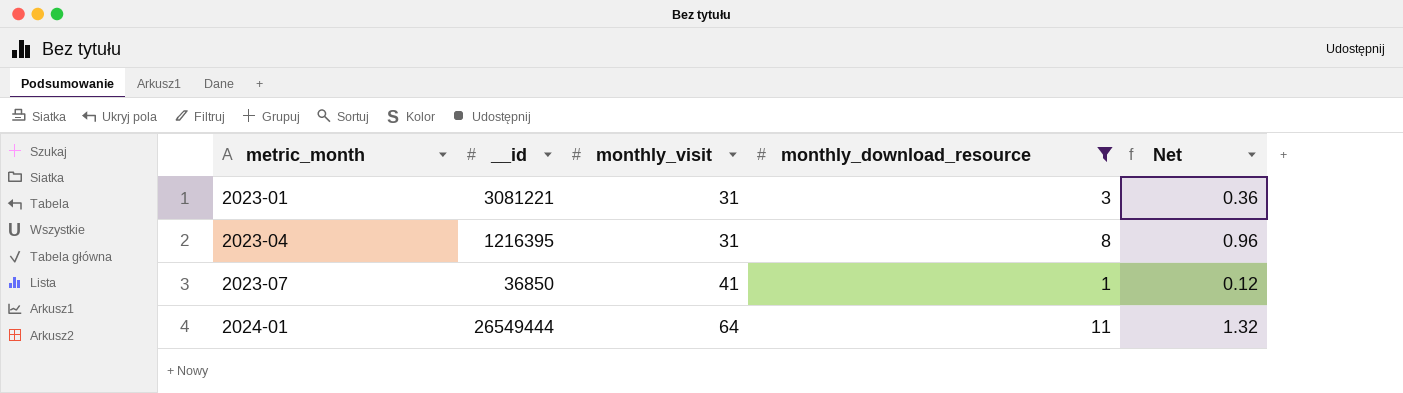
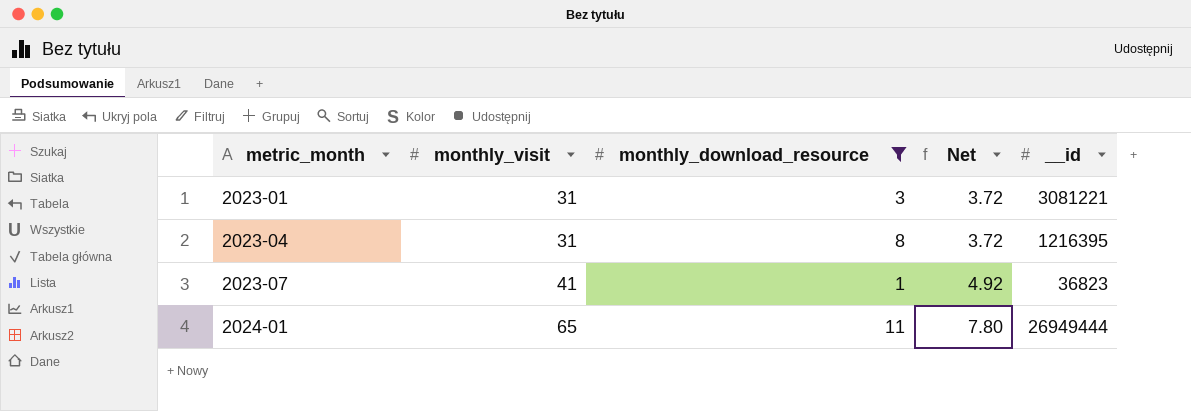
column Net | formula: [monthly_download_resource] * 0.12 -> [monthly_visit] * 0.12
column __id | position: 2 -> 5
2023-07 | __id: 36850 -> 36823
2024-01 | monthly_visit: 64 -> 65
2024-01 | __id: 26549444 -> 26949444

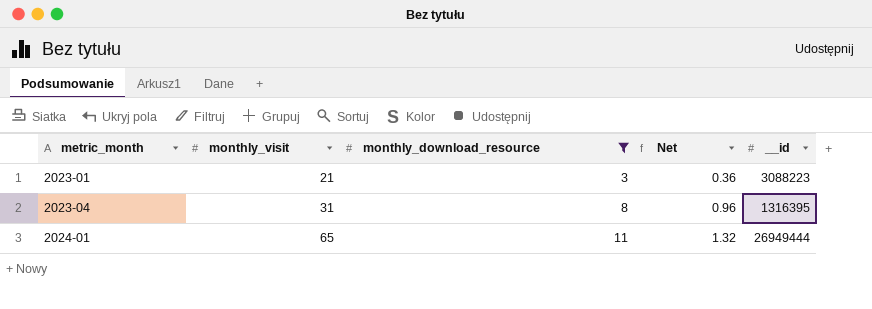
column Net | formula: [monthly_visit] * 0.12 -> [monthly_download_resource] * 0.12
row 2023-07: 41 | 1 | 4.92 | 36823 -> none
2023-01 | monthly_visit: 31 -> 21
2023-01 | __id: 3081221 -> 3088223
2023-04 | __id: 1216395 -> 1316395

